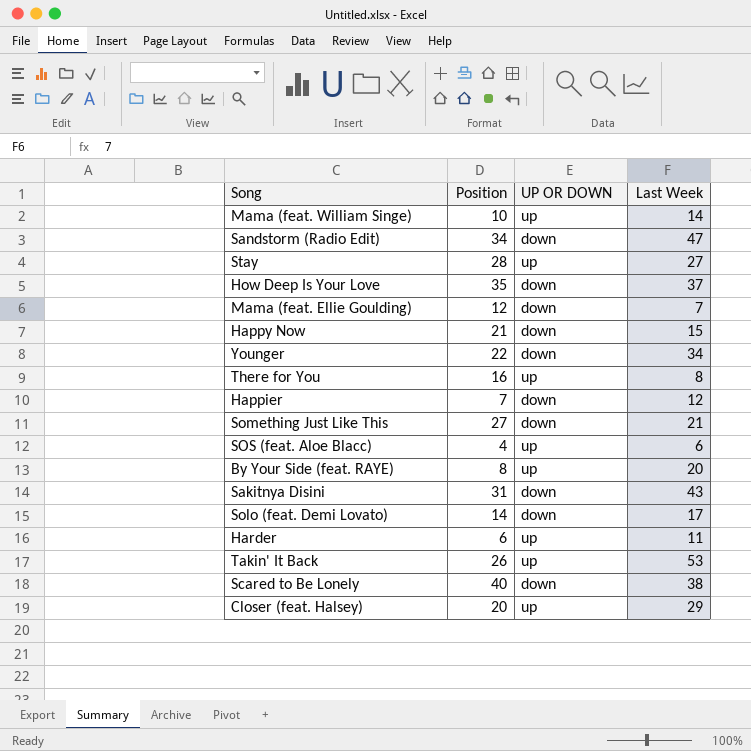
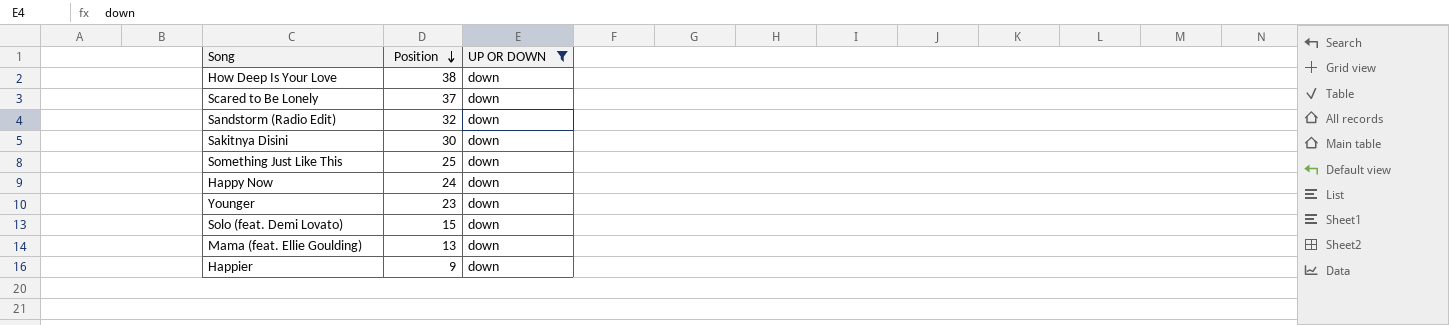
filter: none -> UP OR DOWN = down
row order: none -> Position descending
column Last Week | position: 4 -> none
How Deep Is Your Love | Position: 35 -> 38
Scared to Be Lonely | Position: 40 -> 37
Sandstorm (Radio Edit) | Position: 34 -> 32
Sakitnya Disini | Position: 31 -> 30
Something Just Like This | Position: 27 -> 25
Happy Now | Position: 21 -> 24
Younger | Position: 22 -> 23
Solo (feat. Demi Lovato) | Position: 14 -> 15
Mama (feat. Ellie Goulding) | Position: 12 -> 13
Happier | Position: 7 -> 9

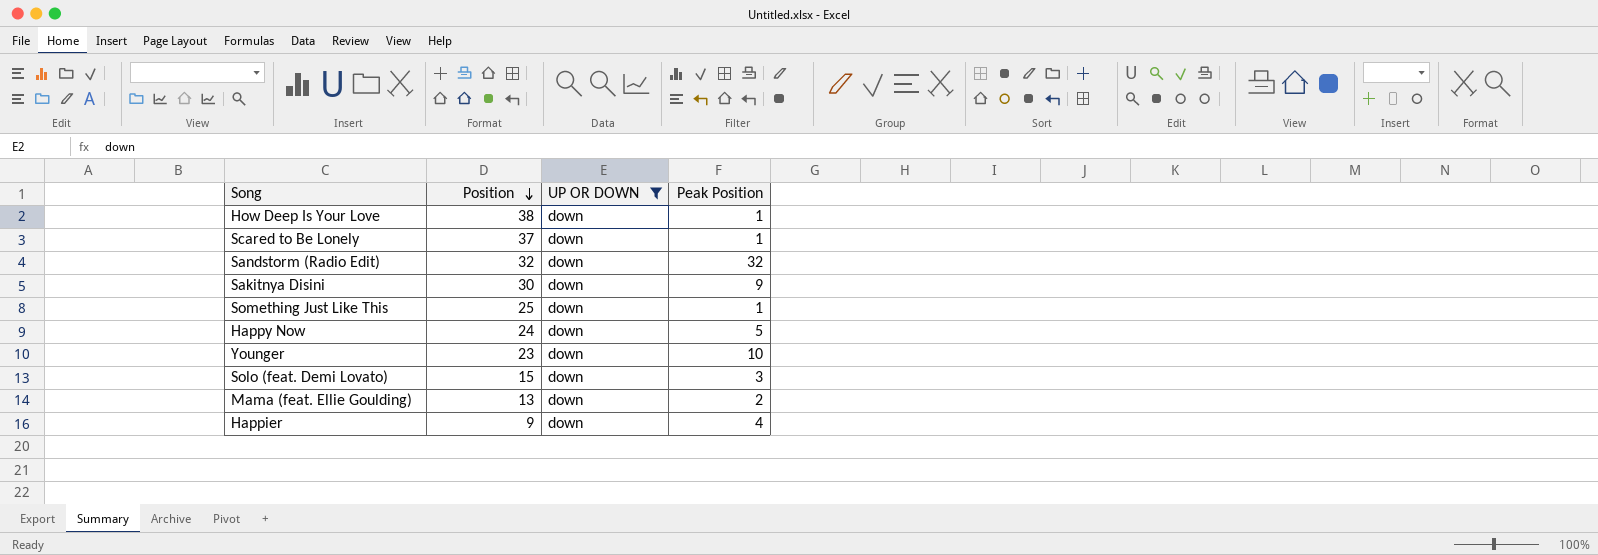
column Peak Position | position: none -> 4

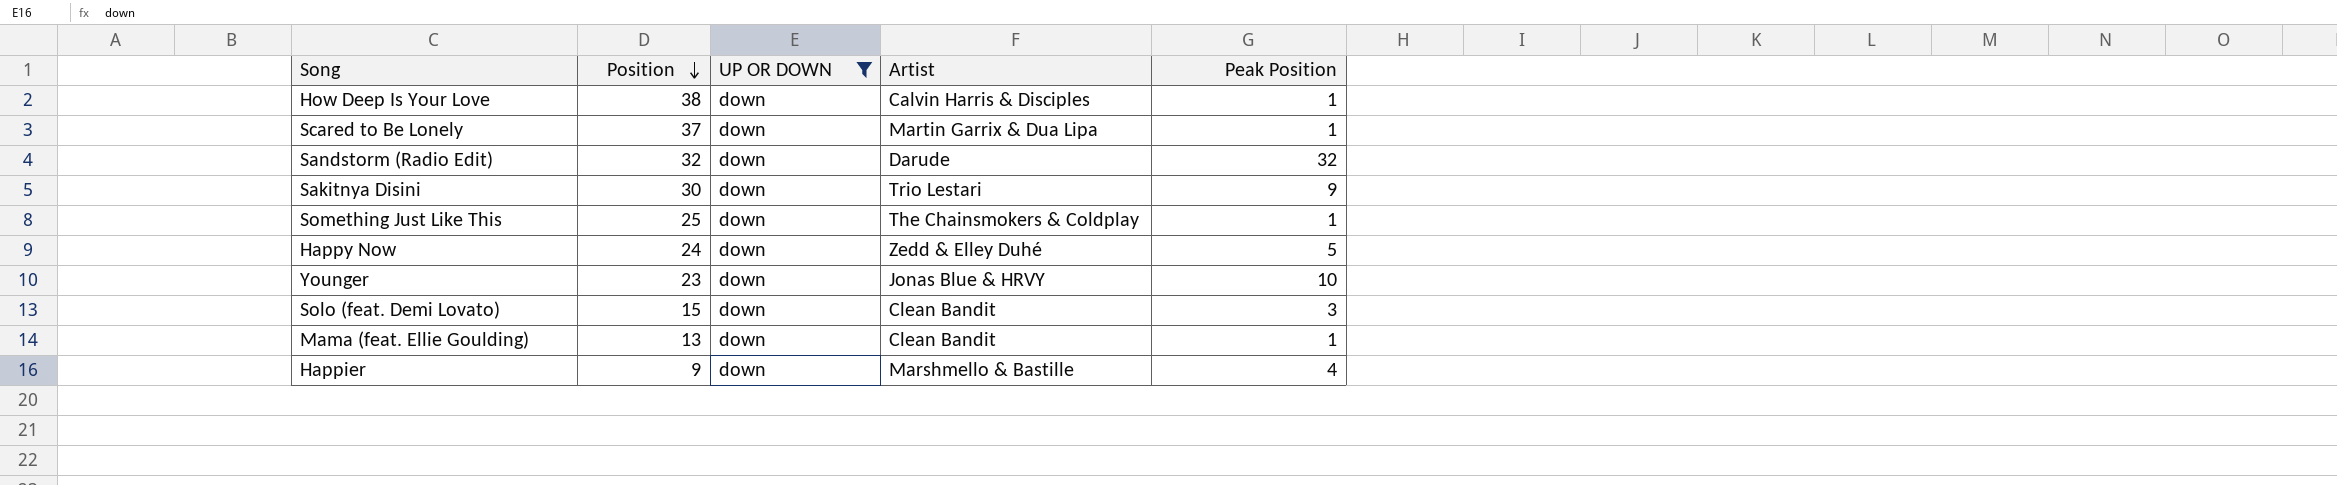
column Artist | position: none -> 4
Mama (feat. Ellie Goulding) | Peak Position: 2 -> 1

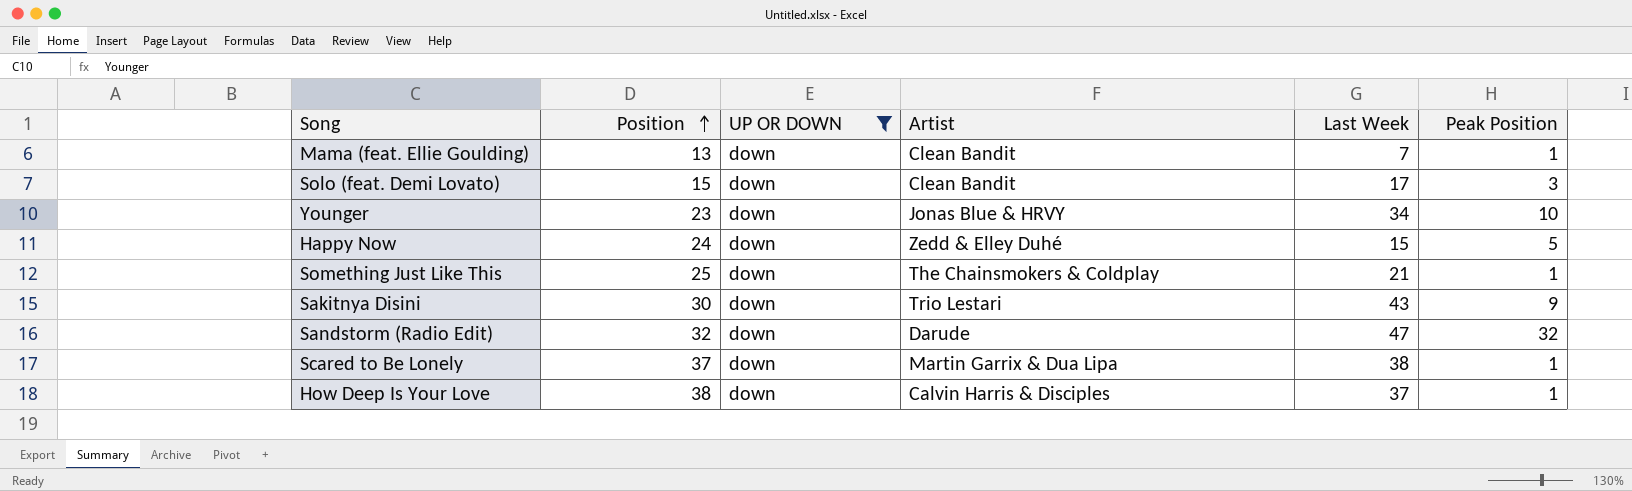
row order: Position descending -> Position ascending
column Last Week | position: none -> 5
row Happier: 9 | down | Marshmello & Bastille | 4 -> none

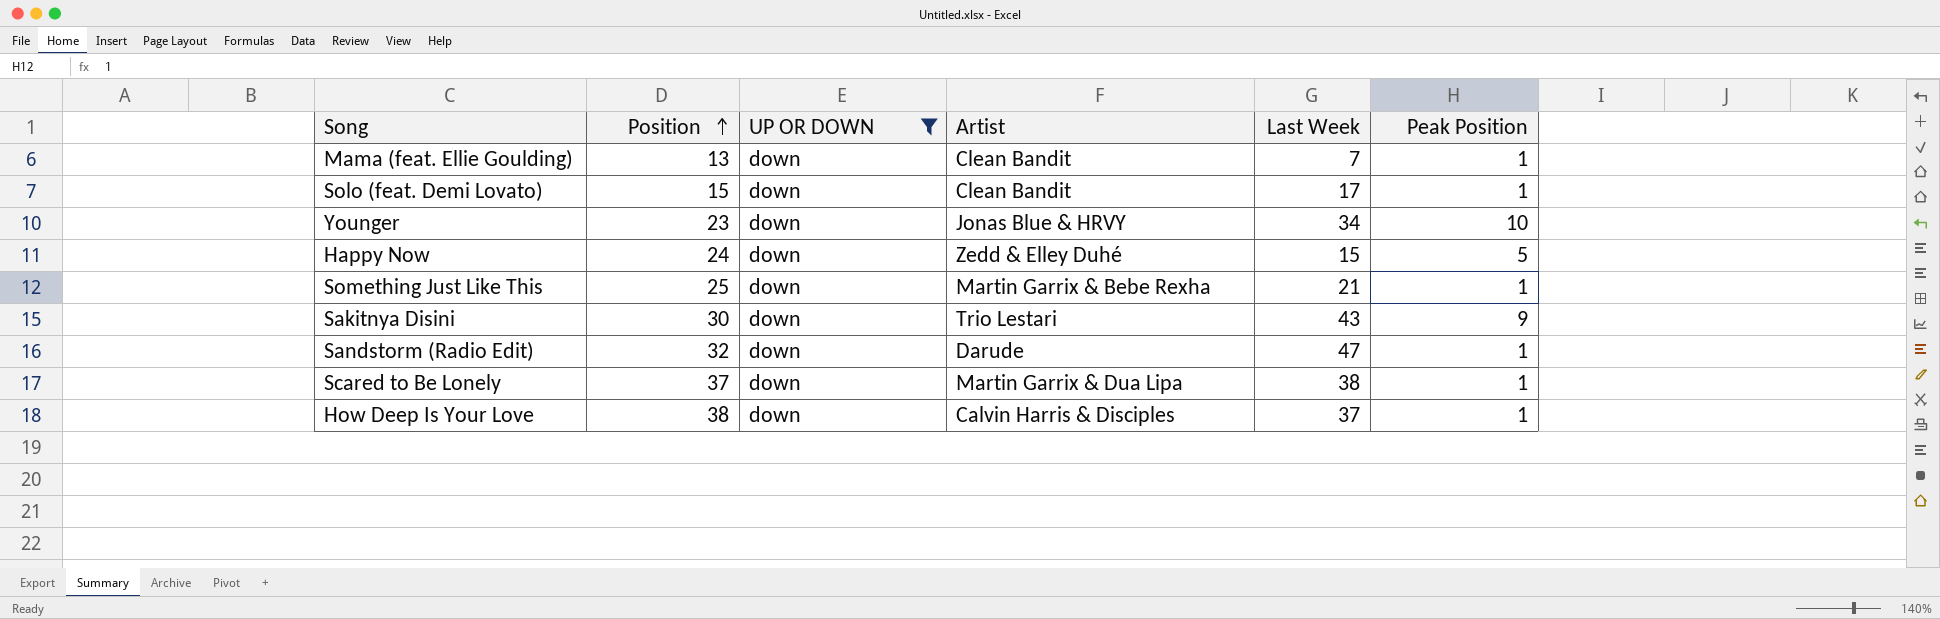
Solo (feat. Demi Lovato) | Peak Position: 3 -> 1
Something Just Like This | Artist: The Chainsmokers & Coldplay -> Martin Garrix & Bebe Rexha
Sandstorm (Radio Edit) | Peak Position: 32 -> 1

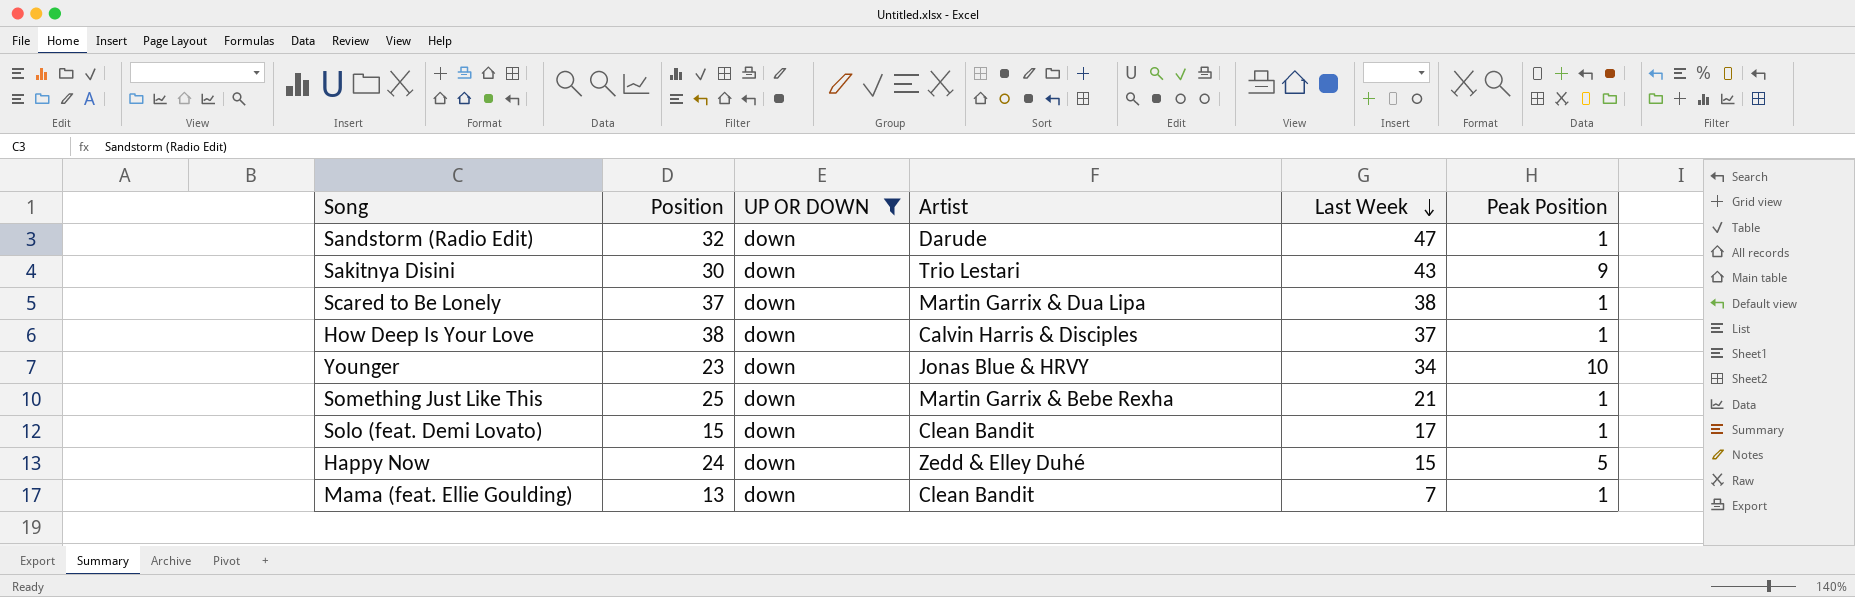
row order: Position ascending -> Last Week descending

